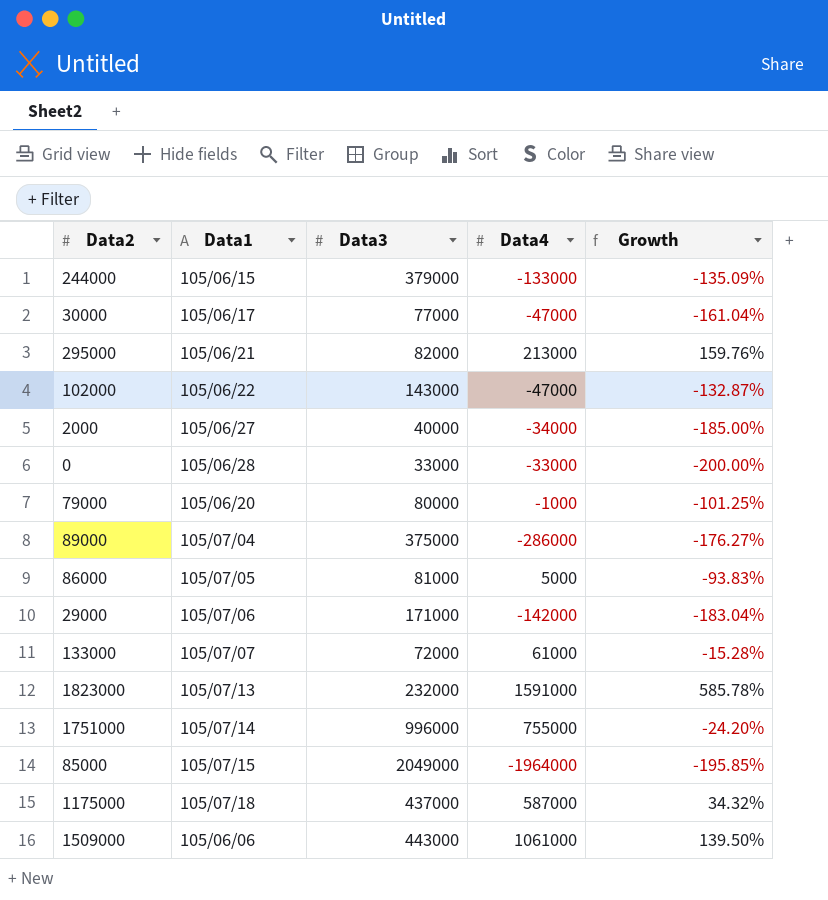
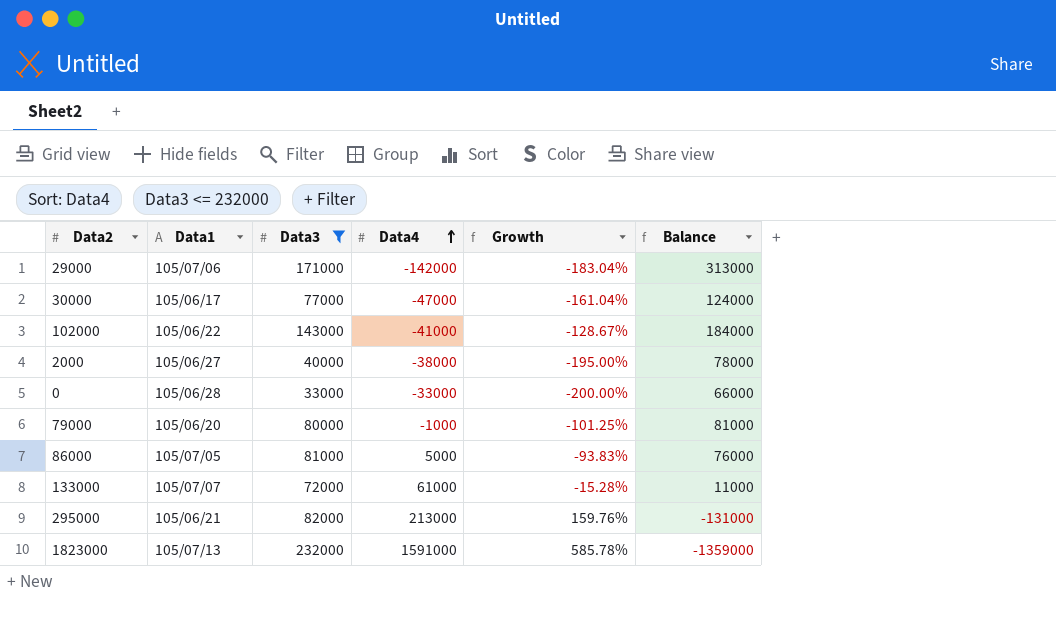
filter: none -> Data3 <= 232000
row order: none -> Data4 ascending
column Balance | formula: none -> [Data3] - [Data4]
102000 | Data4: -47000 -> -41000
102000 | Growth: -132.87% -> -128.67%
2000 | Data4: -34000 -> -38000
2000 | Growth: -185.00% -> -195.00%

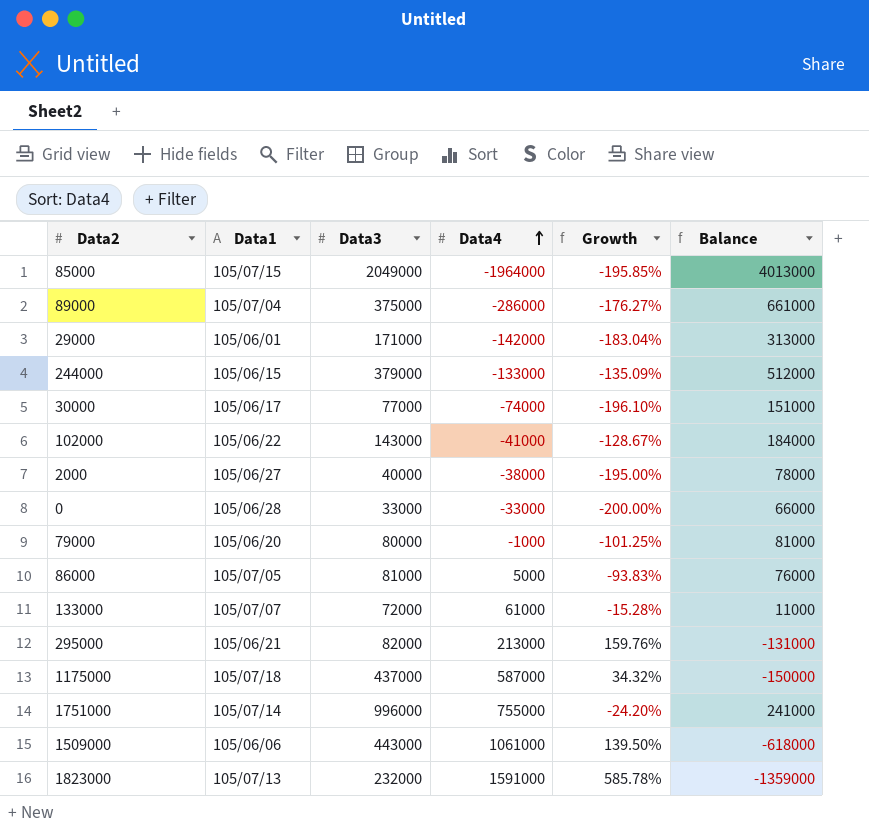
filter: Data3 <= 232000 -> none
29000 | Data1: 105/07/06 -> 105/06/01
30000 | Data4: -47000 -> -74000
30000 | Growth: -161.04% -> -196.10%
30000 | Balance: 124000 -> 151000

